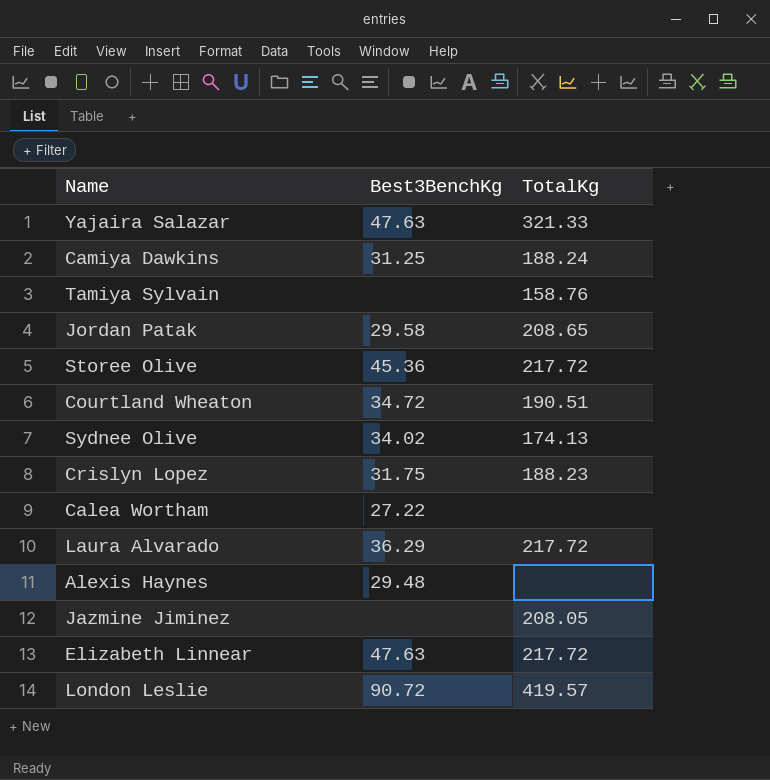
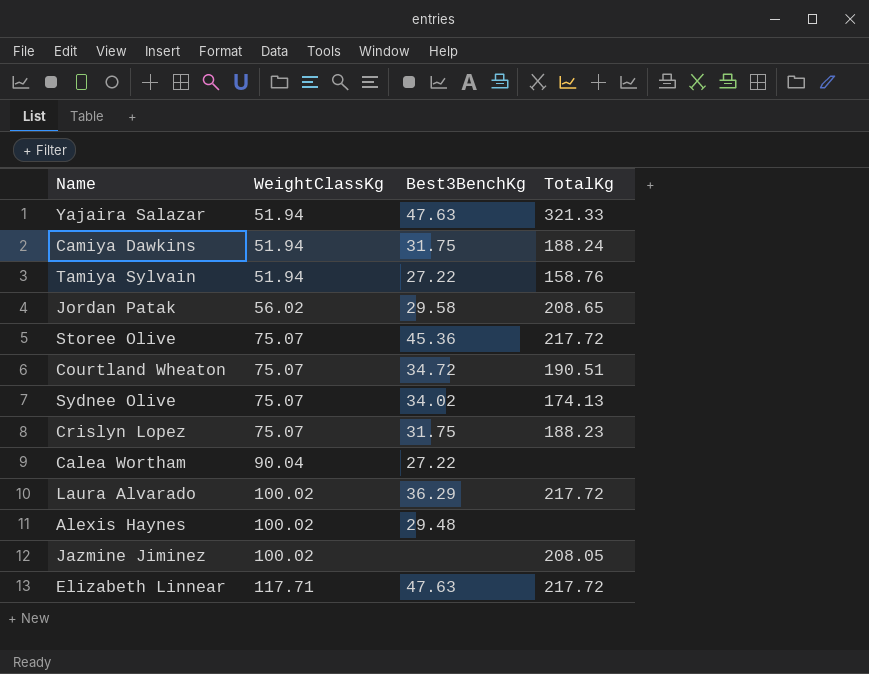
column WeightClassKg | position: none -> 2
row London Leslie: 90.72 | 419.57 -> none
Camiya Dawkins | Best3BenchKg: 31.25 -> 31.75
Tamiya Sylvain | Best3BenchKg: none -> 27.22

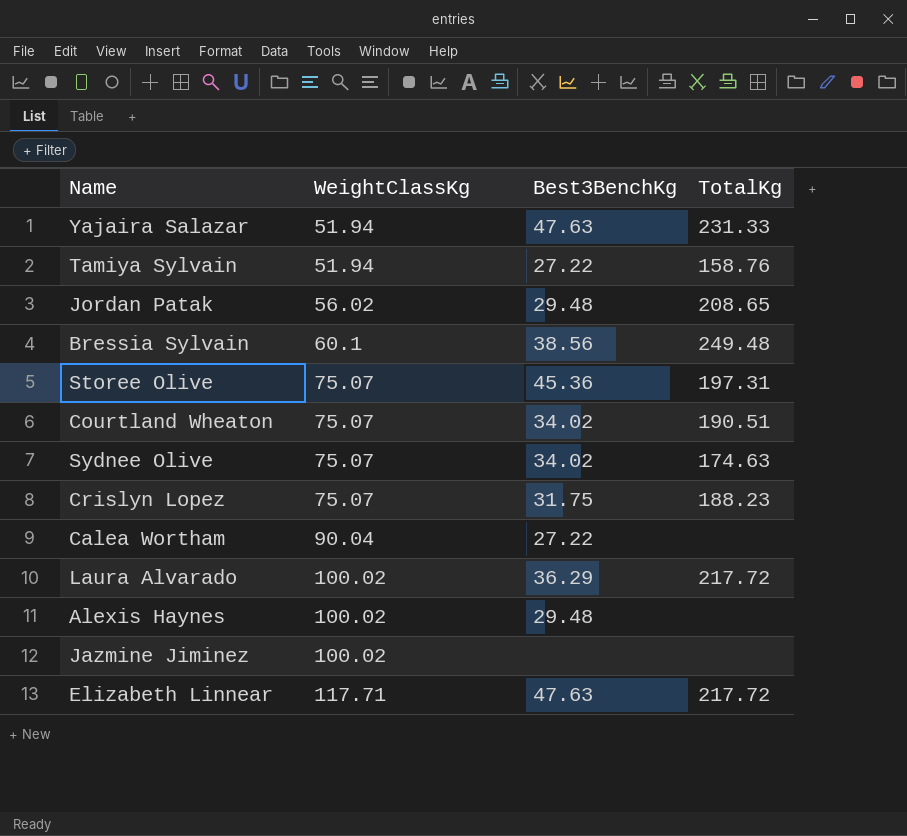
row Camiya Dawkins: 51.94 | 31.75 | 188.24 -> none
Yajaira Salazar | TotalKg: 321.33 -> 231.33
Jordan Patak | Best3BenchKg: 29.58 -> 29.48
row Bressia Sylvain: none -> 60.1 | 38.56 | 249.48
Storee Olive | TotalKg: 217.72 -> 197.31
Courtland Wheaton | Best3BenchKg: 34.72 -> 34.02
Sydnee Olive | TotalKg: 174.13 -> 174.63
Jazmine Jiminez | TotalKg: 208.05 -> none

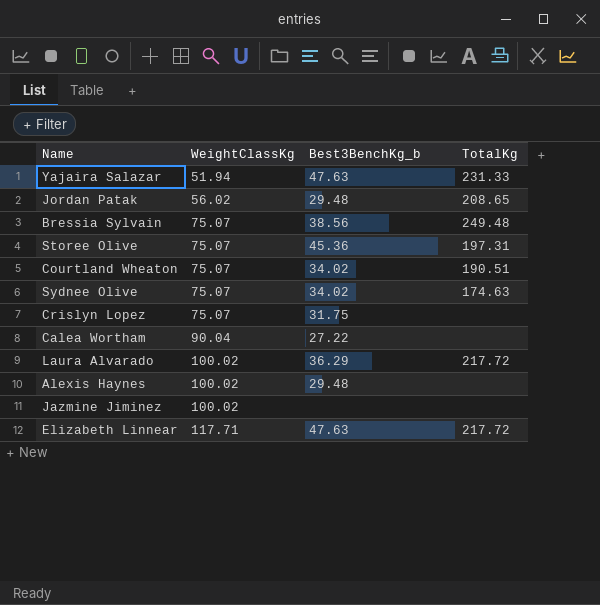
column name: Best3BenchKg -> Best3BenchKg_b
row Tamiya Sylvain: 51.94 | 27.22 | 158.76 -> none
Bressia Sylvain | WeightClassKg: 60.1 -> 75.07
Crislyn Lopez | TotalKg: 188.23 -> none

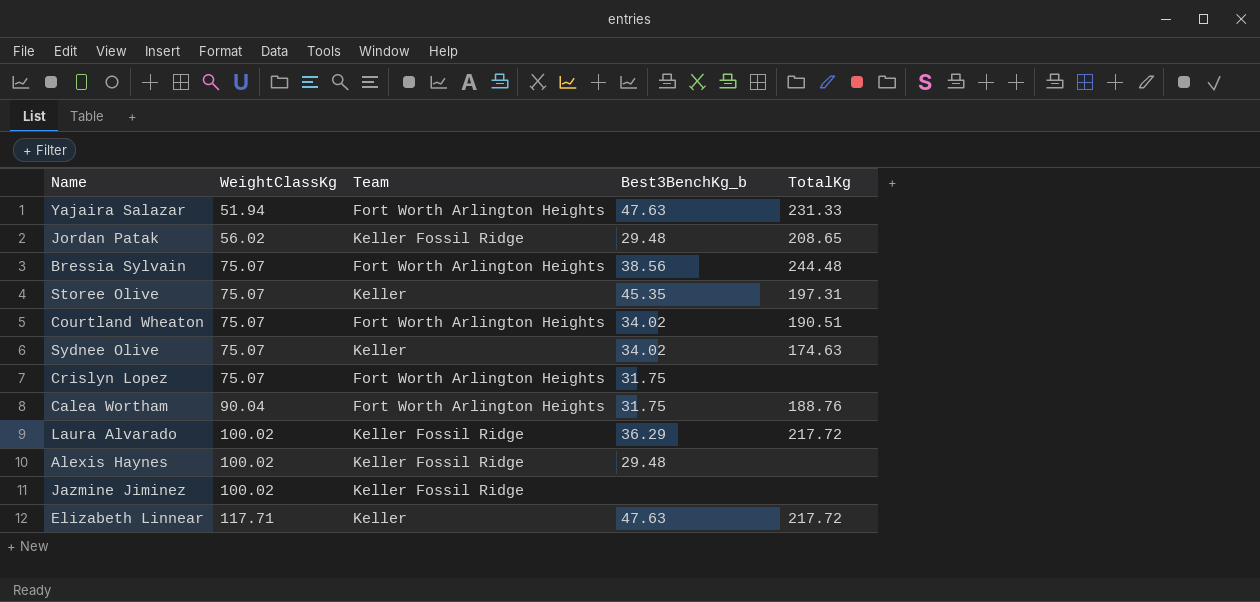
column Team | position: none -> 3
Bressia Sylvain | TotalKg: 249.48 -> 244.48
Storee Olive | Best3BenchKg_b: 45.36 -> 45.35
Calea Wortham | Best3BenchKg_b: 27.22 -> 31.75
Calea Wortham | TotalKg: none -> 188.76

